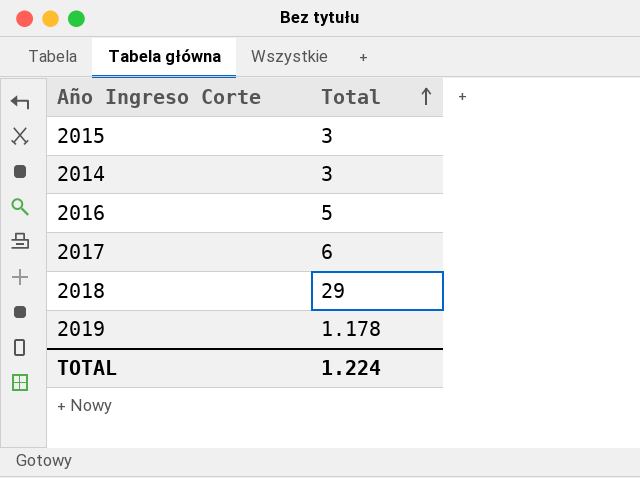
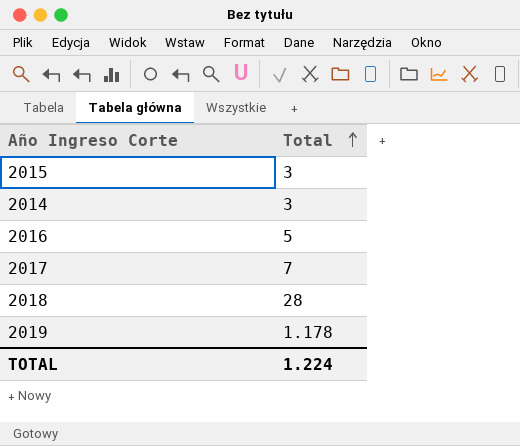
2017 | Total: 6 -> 7
2018 | Total: 29 -> 28

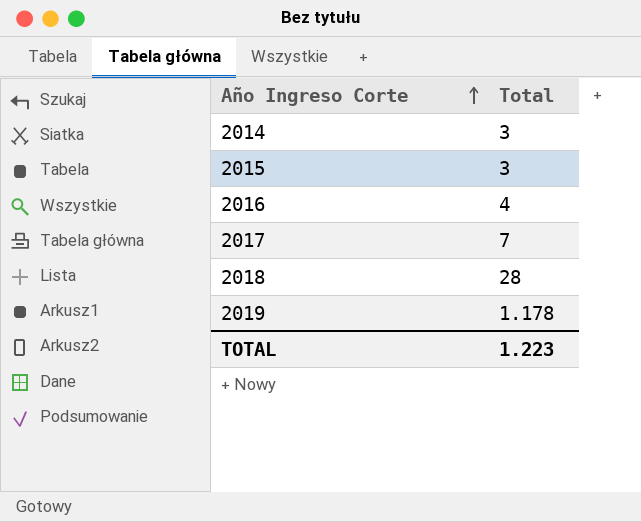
row order: Total ascending -> Año Ingreso Corte ascending
2016 | Total: 5 -> 4
TOTAL | Total: 1.224 -> 1.223

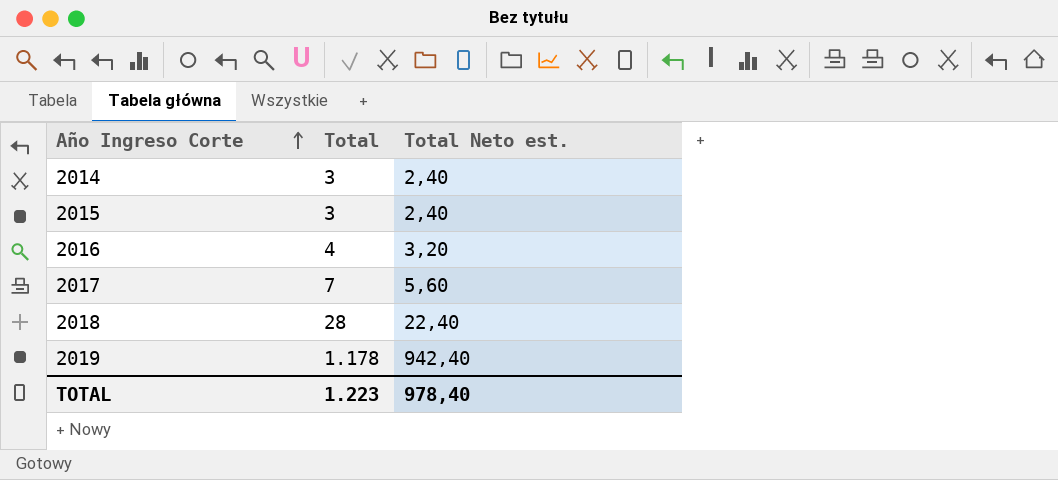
column Total Neto est. | formula: none -> [Total] * 0,8

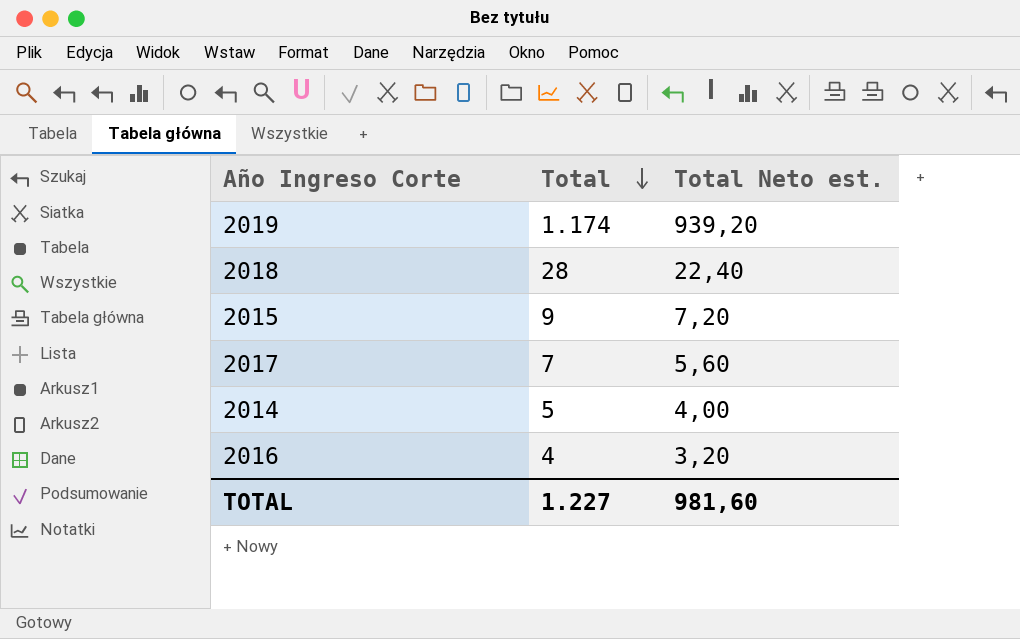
row order: Año Ingreso Corte ascending -> Total descending
2019 | Total: 1.178 -> 1.174
2019 | Total Neto est.: 942,40 -> 939,20
2015 | Total: 3 -> 9
2015 | Total Neto est.: 2,40 -> 7,20
2014 | Total: 3 -> 5
2014 | Total Neto est.: 2,40 -> 4,00
TOTAL | Total: 1.223 -> 1.227
TOTAL | Total Neto est.: 978,40 -> 981,60

